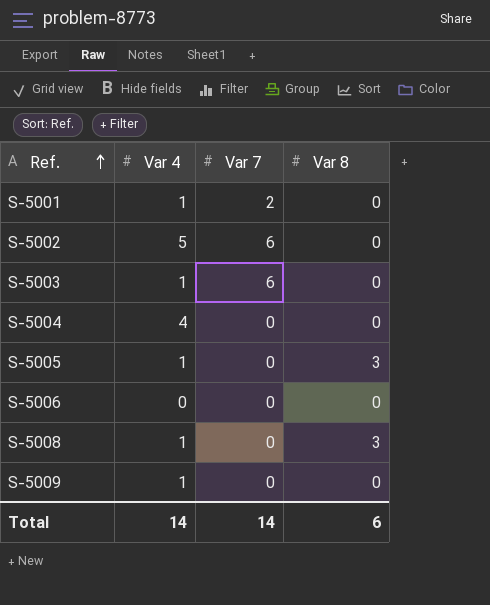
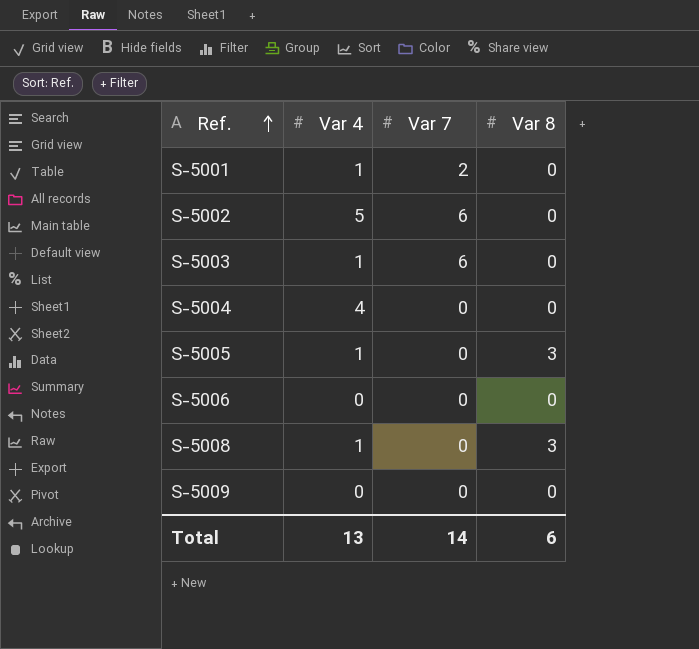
S-5009 | Var 4: 1 -> 0
Total | Var 4: 14 -> 13

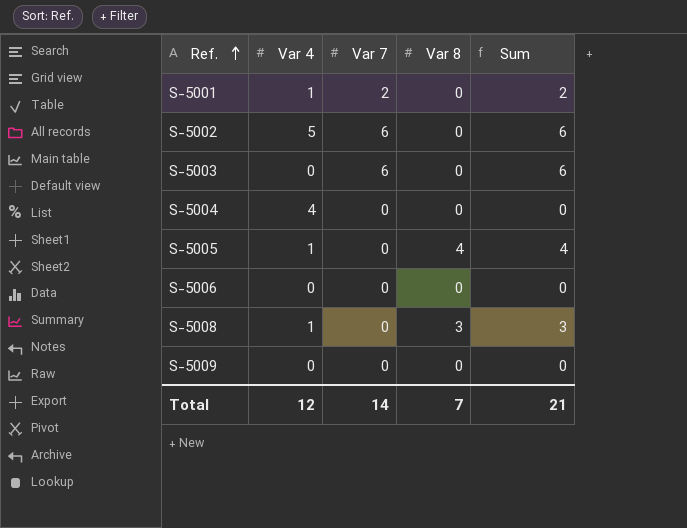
column Sum | formula: none -> [Var 7] + [Var 8]
S-5003 | Var 4: 1 -> 0
S-5005 | Var 8: 3 -> 4
Total | Var 4: 13 -> 12
Total | Var 8: 6 -> 7

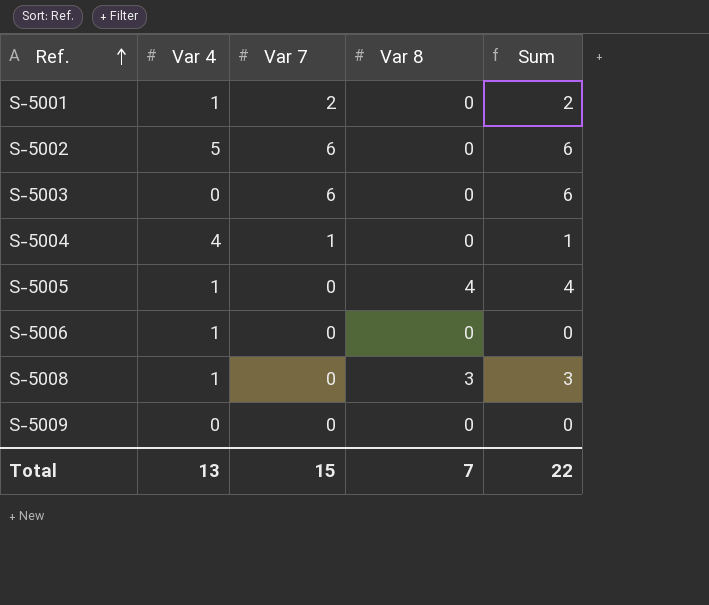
S-5004 | Var 7: 0 -> 1
S-5004 | Sum: 0 -> 1
S-5006 | Var 4: 0 -> 1
Total | Var 4: 12 -> 13
Total | Var 7: 14 -> 15
Total | Sum: 21 -> 22

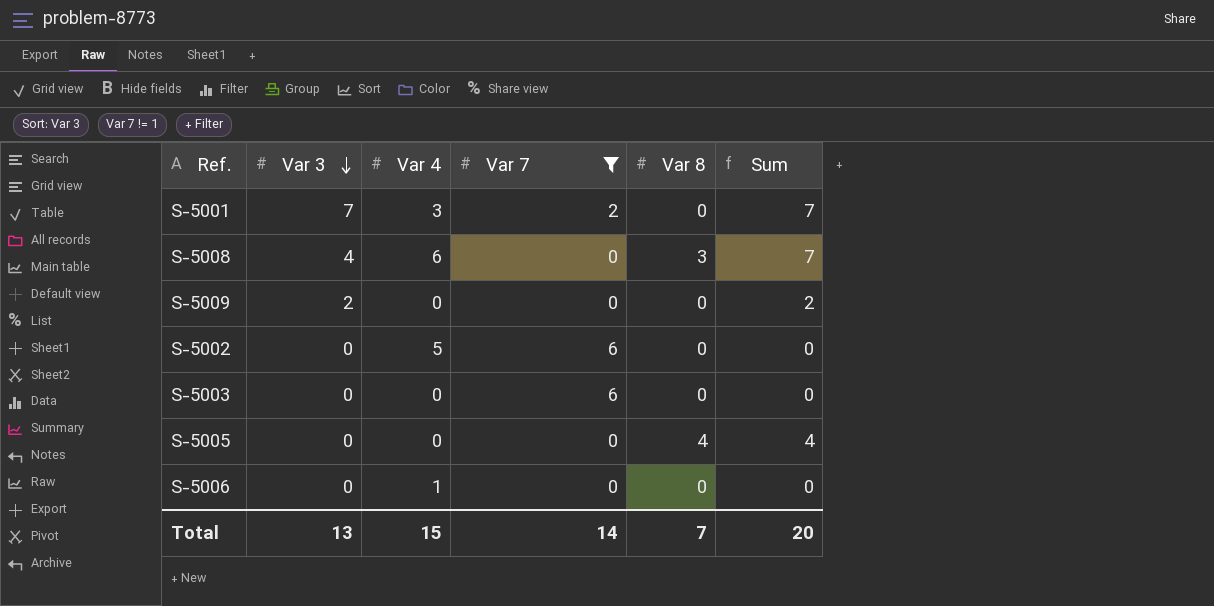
filter: none -> Var 7 != 1
row order: Ref. ascending -> Var 3 descending
column Var 3 | position: none -> 2
column Sum | formula: [Var 7] + [Var 8] -> [Var 3] + [Var 8]
S-5001 | Var 4: 1 -> 3
S-5008 | Var 4: 1 -> 6
S-5005 | Var 4: 1 -> 0
Total | Var 4: 13 -> 15
Total | Var 7: 15 -> 14
Total | Sum: 22 -> 20

